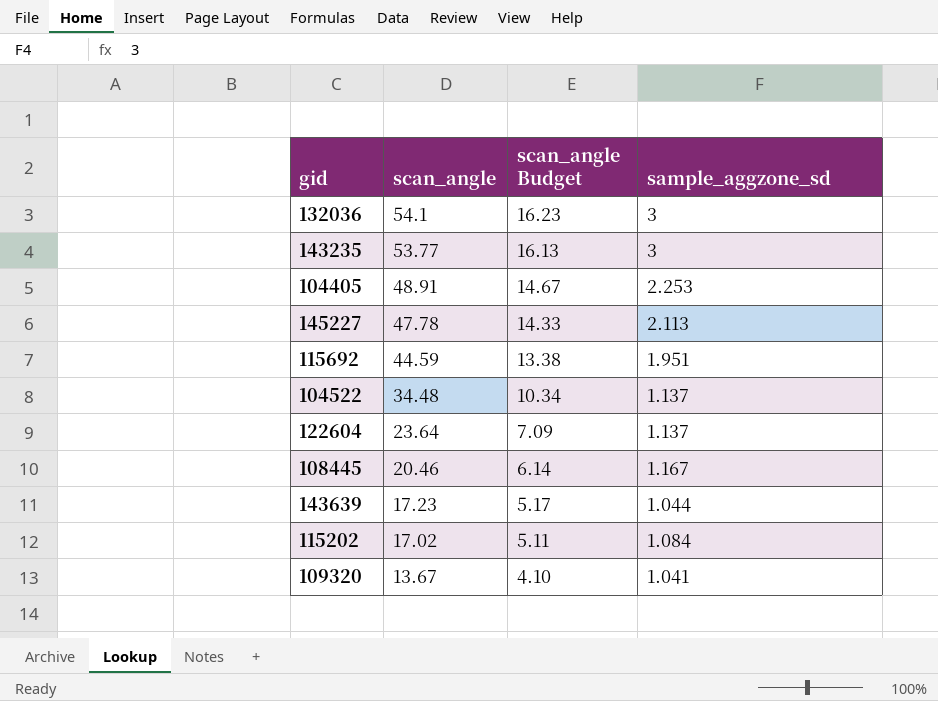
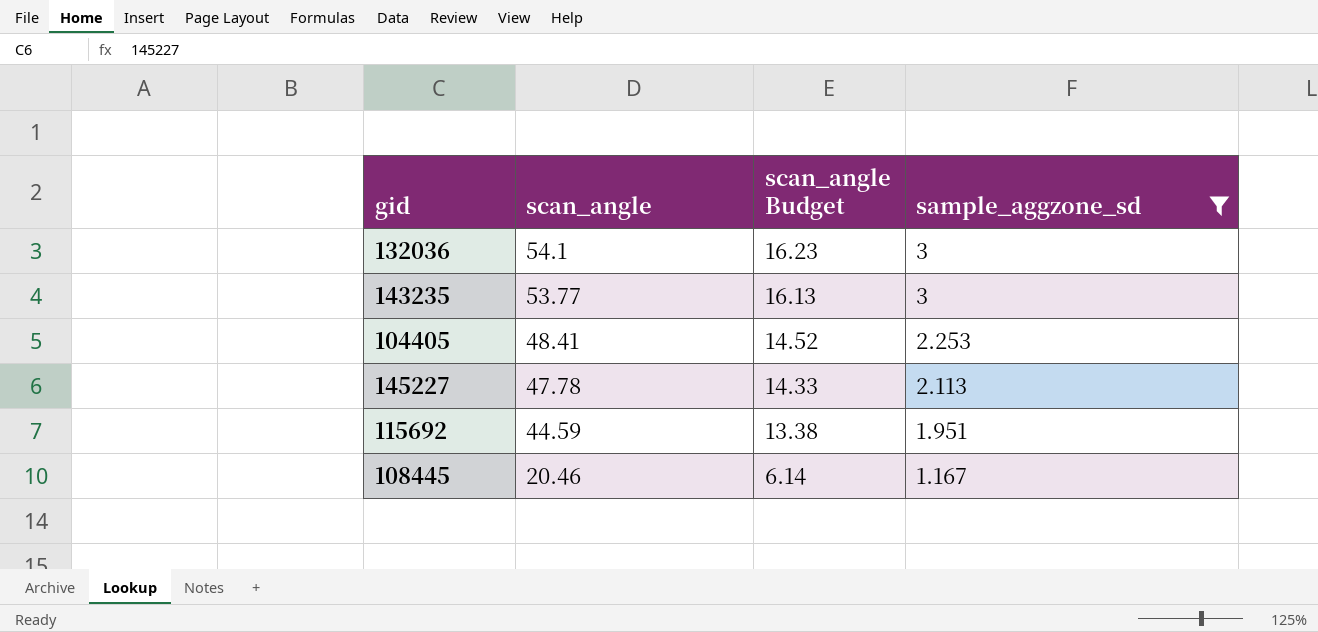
filter: none -> sample_aggzone_sd >= 1.167
104405 | scan_angle: 48.91 -> 48.41
104405 | scan_angle Budget: 14.67 -> 14.52

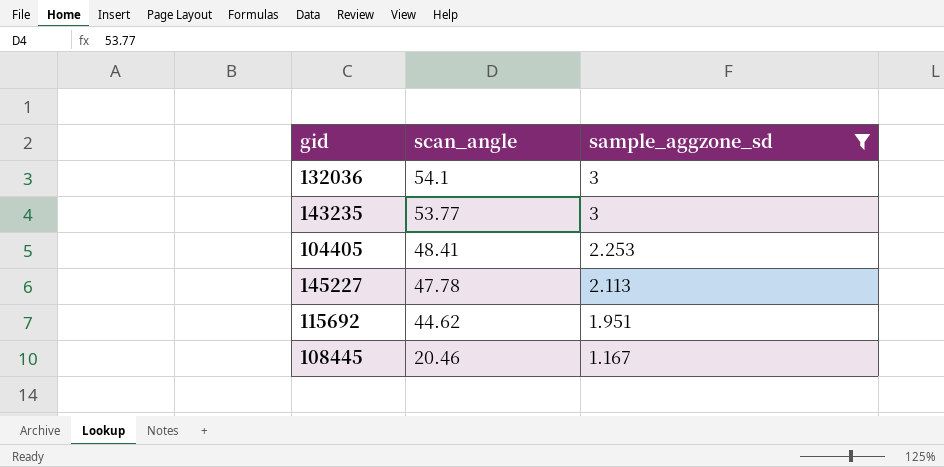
column scan_angle Budget | formula: [scan_angle] * 0.3 -> none
115692 | scan_angle: 44.59 -> 44.62

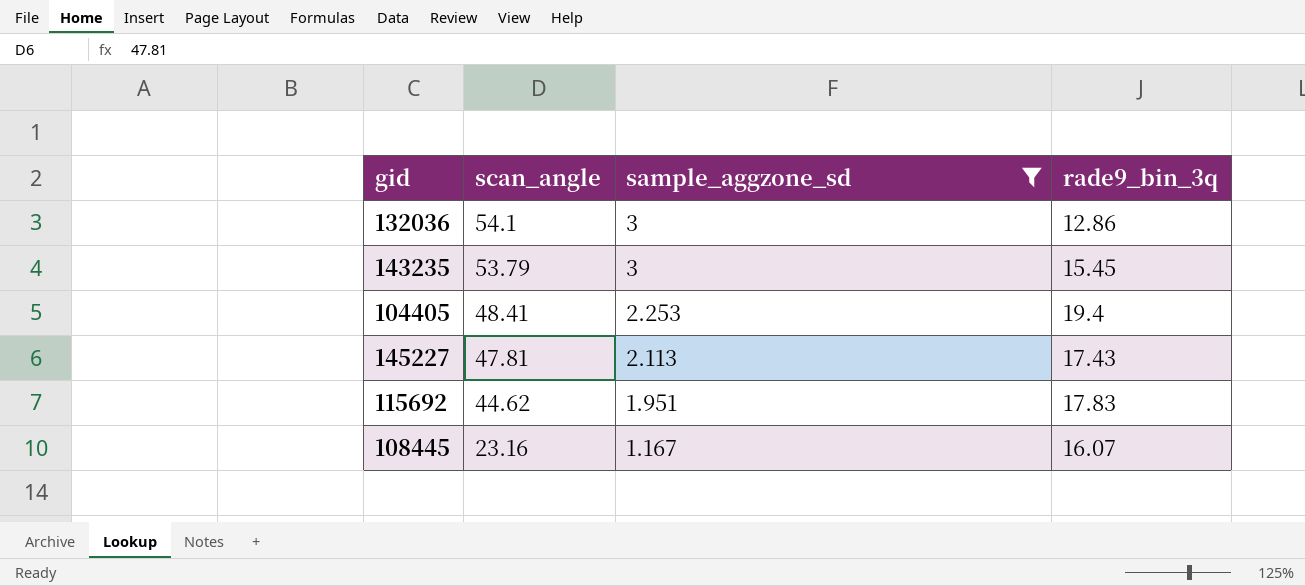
column rade9_bin_3q | position: none -> 4
143235 | scan_angle: 53.77 -> 53.79
145227 | scan_angle: 47.78 -> 47.81
108445 | scan_angle: 20.46 -> 23.16

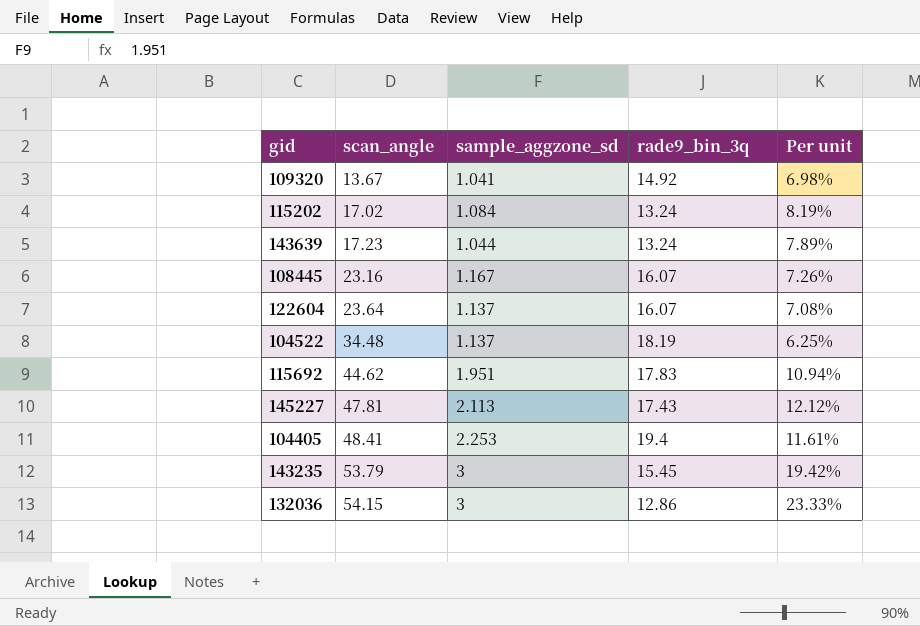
filter: sample_aggzone_sd >= 1.167 -> none
row order: scan_angle descending -> scan_angle ascending
column Per unit | formula: none -> [sample_aggzone_sd] / [rade9_bin_3q]
132036 | scan_angle: 54.1 -> 54.15

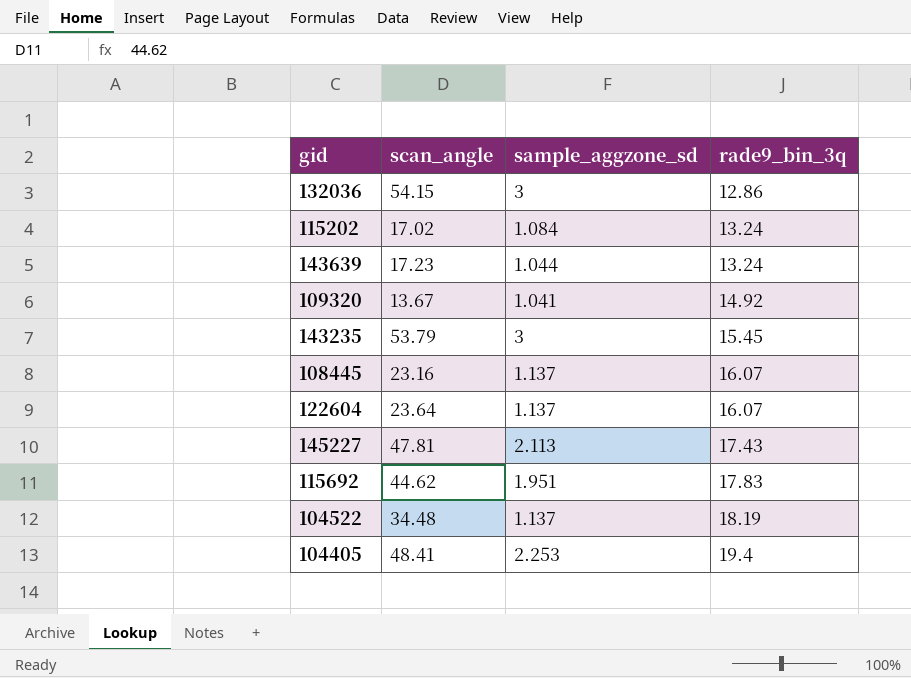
row order: scan_angle ascending -> rade9_bin_3q ascending
column Per unit | formula: [sample_aggzone_sd] / [rade9_bin_3q] -> none
108445 | sample_aggzone_sd: 1.167 -> 1.137

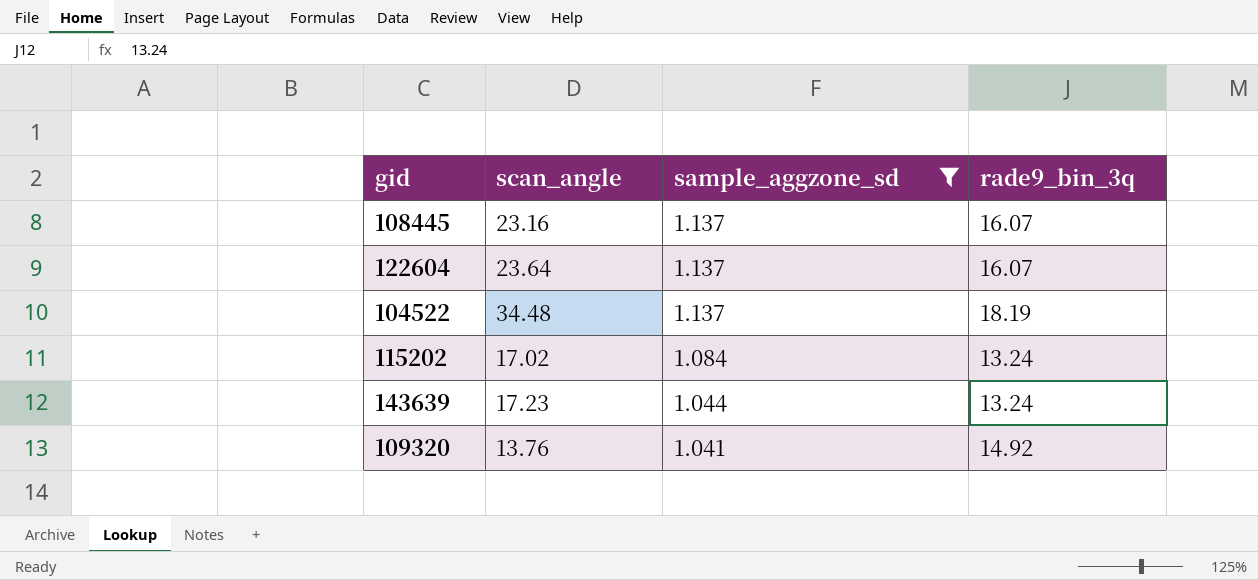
filter: none -> sample_aggzone_sd <= 1.137
row order: rade9_bin_3q ascending -> sample_aggzone_sd descending
109320 | scan_angle: 13.67 -> 13.76

